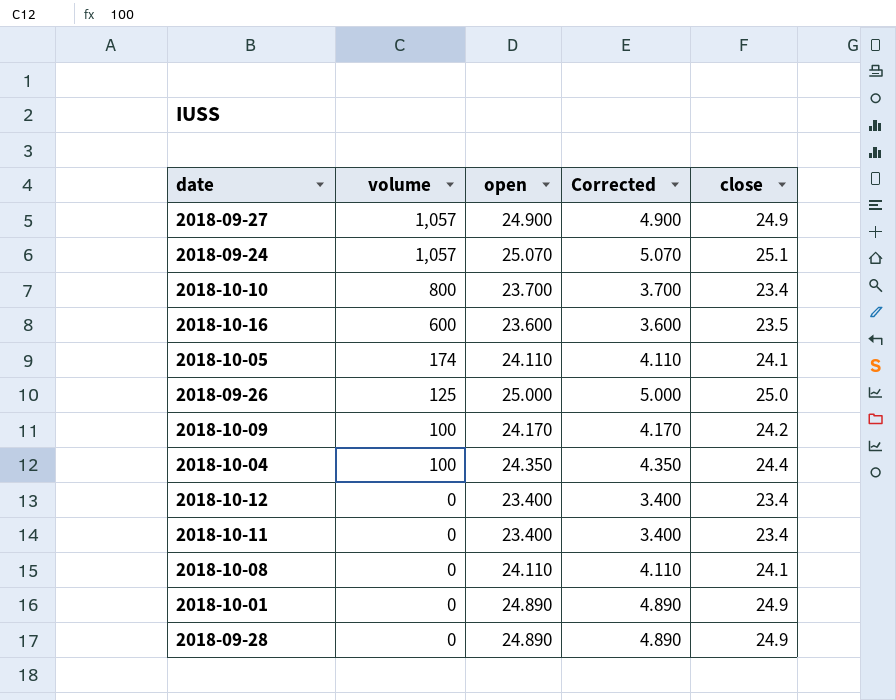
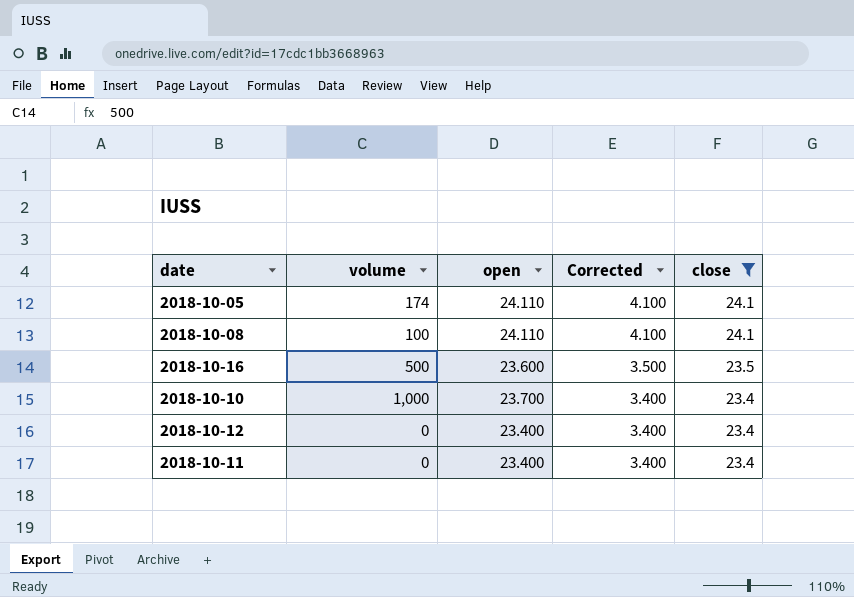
filter: none -> close <= 24.1
row order: volume descending -> Corrected descending
column Corrected | formula: [open] - 20 -> [close] - 20
2018-10-08 | volume: 0 -> 100
2018-10-16 | volume: 600 -> 500
2018-10-10 | volume: 800 -> 1,000

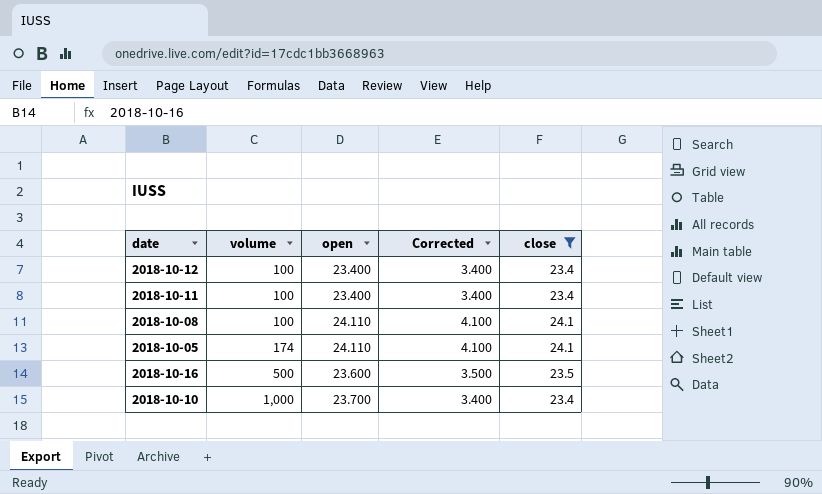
row order: Corrected descending -> volume ascending
2018-10-12 | volume: 0 -> 100
2018-10-11 | volume: 0 -> 100

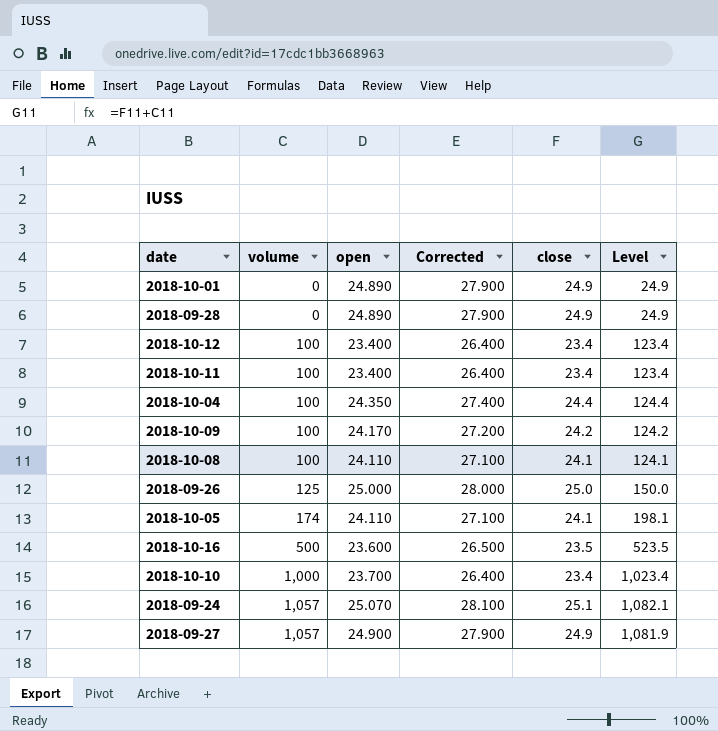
filter: close <= 24.1 -> none
column Corrected | formula: [close] - 20 -> [close] + 3
column Level | formula: none -> [volume] + [close]

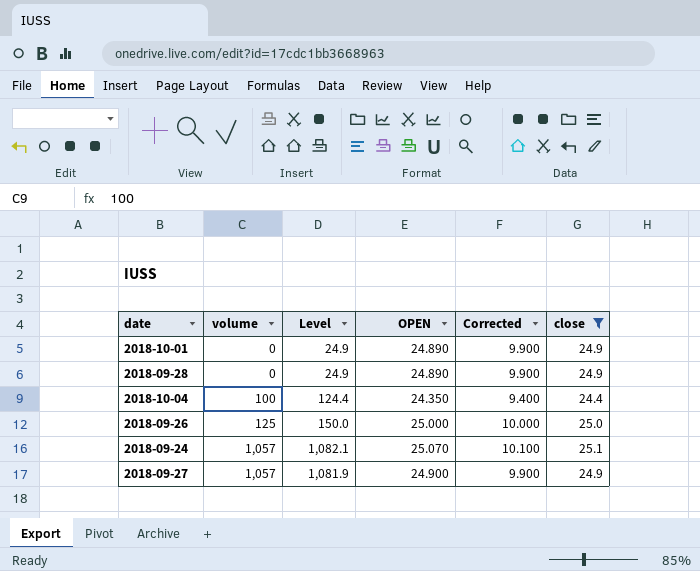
filter: none -> close >= 24.4
column Level | position: 6 -> 3
column name: open -> OPEN
column Corrected | formula: [close] + 3 -> [close] - 15

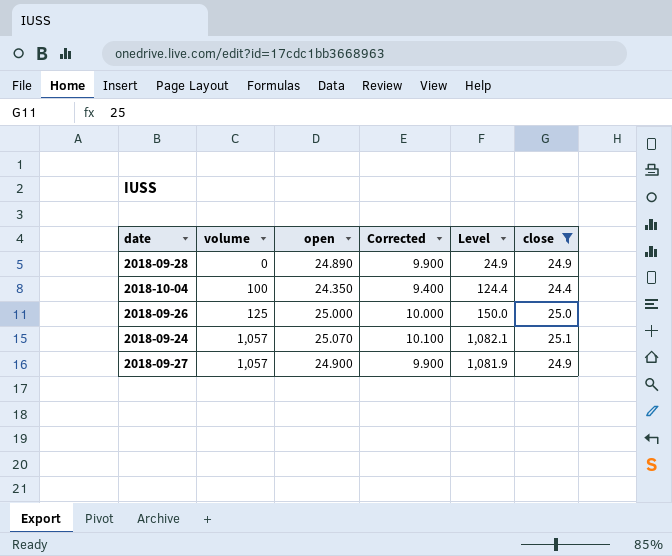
column name: OPEN -> open
column Level | position: 3 -> 5
row 2018-10-01: 0 | 24.9 | 24.890 | 9.900 | 24.9 -> none

